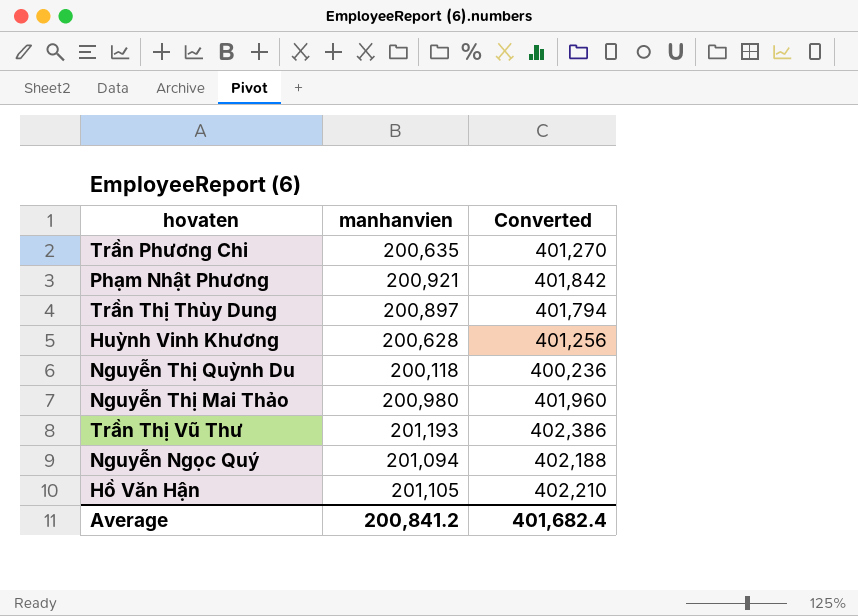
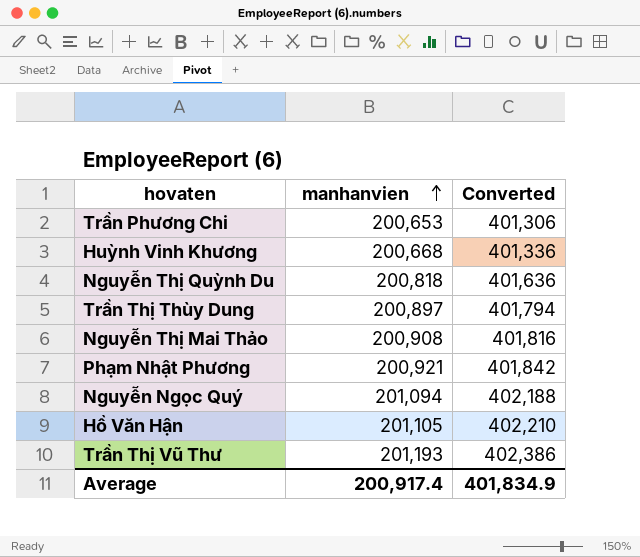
row order: none -> manhanvien ascending
Trần Phương Chi | manhanvien: 200,635 -> 200,653
Trần Phương Chi | Converted: 401,270 -> 401,306
Huỳnh Vinh Khương | manhanvien: 200,628 -> 200,668
Huỳnh Vinh Khương | Converted: 401,256 -> 401,336
Nguyễn Thị Quỳnh Du | manhanvien: 200,118 -> 200,818
Nguyễn Thị Quỳnh Du | Converted: 400,236 -> 401,636
Nguyễn Thị Mai Thảo | manhanvien: 200,980 -> 200,908
Nguyễn Thị Mai Thảo | Converted: 401,960 -> 401,816
Average | manhanvien: 200,841.2 -> 200,917.4
Average | Converted: 401,682.4 -> 401,834.9

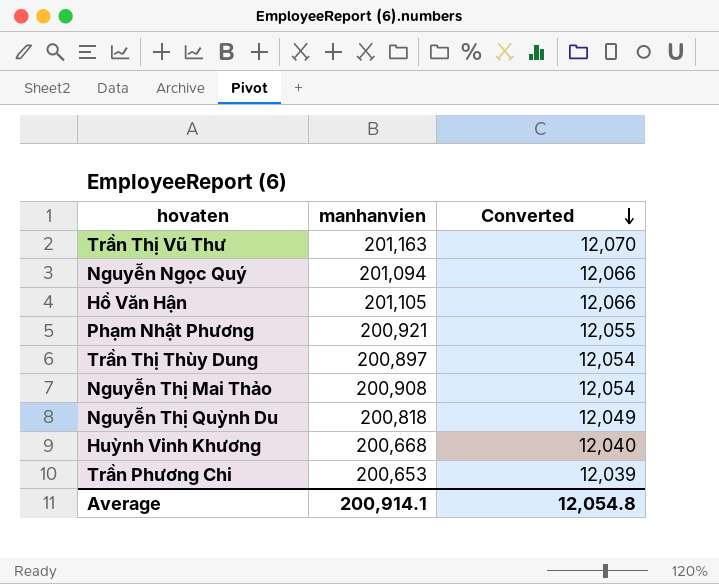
row order: manhanvien ascending -> Converted descending
column Converted | formula: [manhanvien] * 2 -> [manhanvien] * 0.06
Trần Thị Vũ Thư | manhanvien: 201,193 -> 201,163
Average | manhanvien: 200,917.4 -> 200,914.1
Average | Converted: 401,834.9 -> 12,054.8

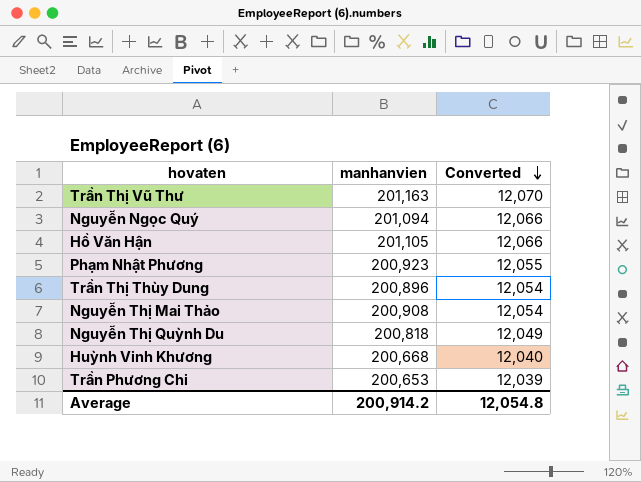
Phạm Nhật Phương | manhanvien: 200,921 -> 200,923
Trần Thị Thùy Dung | manhanvien: 200,897 -> 200,896
Average | manhanvien: 200,914.1 -> 200,914.2

